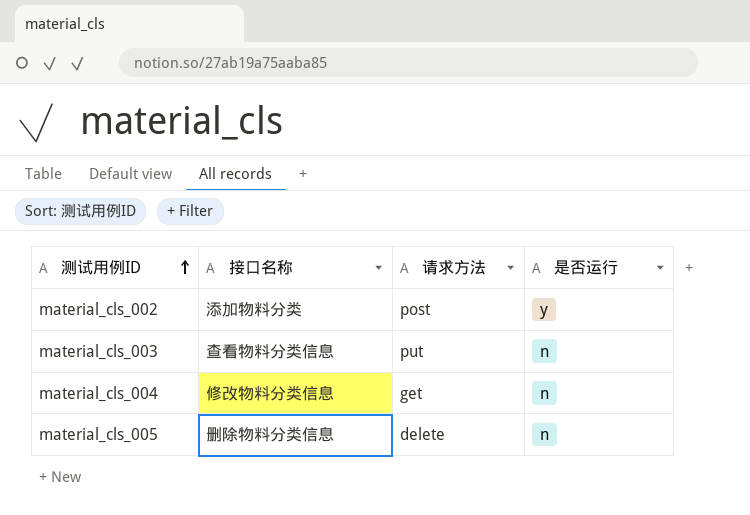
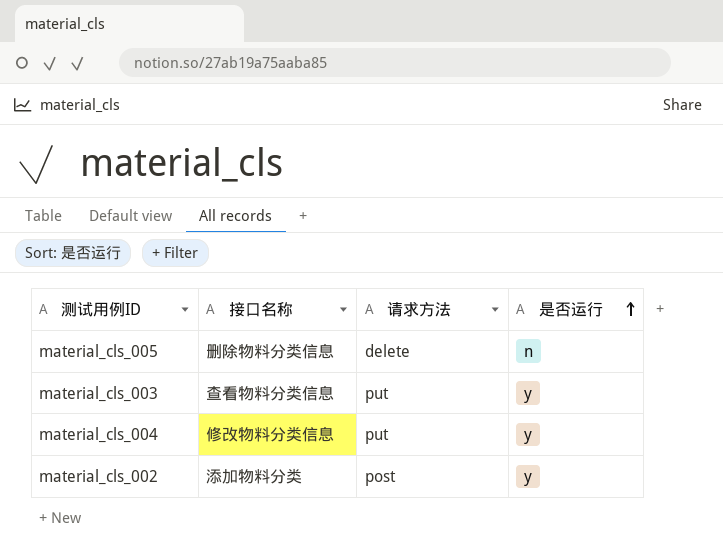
row order: 测试用例ID ascending -> 是否运行 ascending
material_cls_003 | 是否运行: n -> y
material_cls_004 | 请求方法: get -> put
material_cls_004 | 是否运行: n -> y

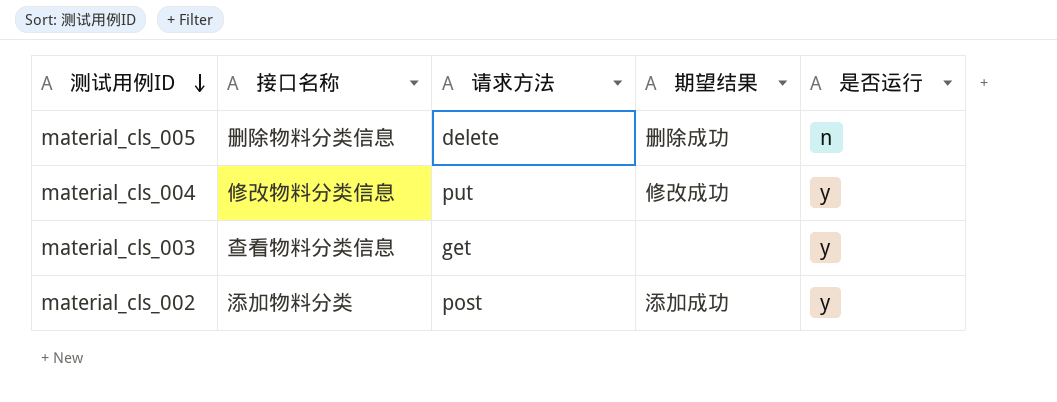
row order: 是否运行 ascending -> 测试用例ID descending
column 期望结果 | position: none -> 4
material_cls_003 | 请求方法: put -> get

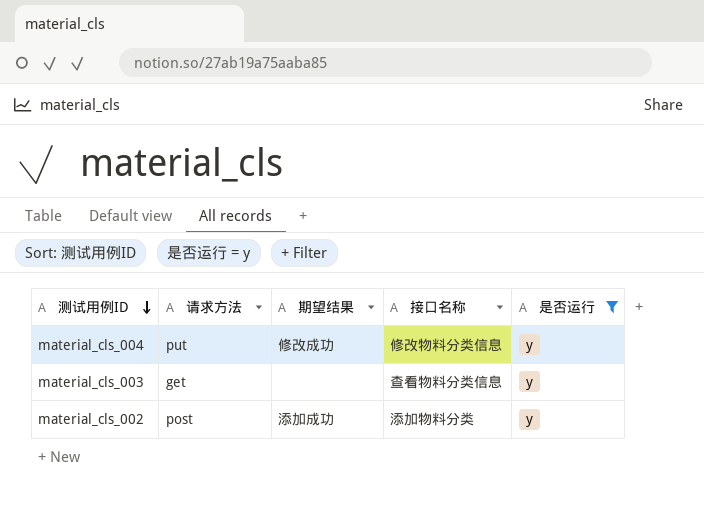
filter: none -> 是否运行 = y
column 接口名称 | position: 2 -> 4

